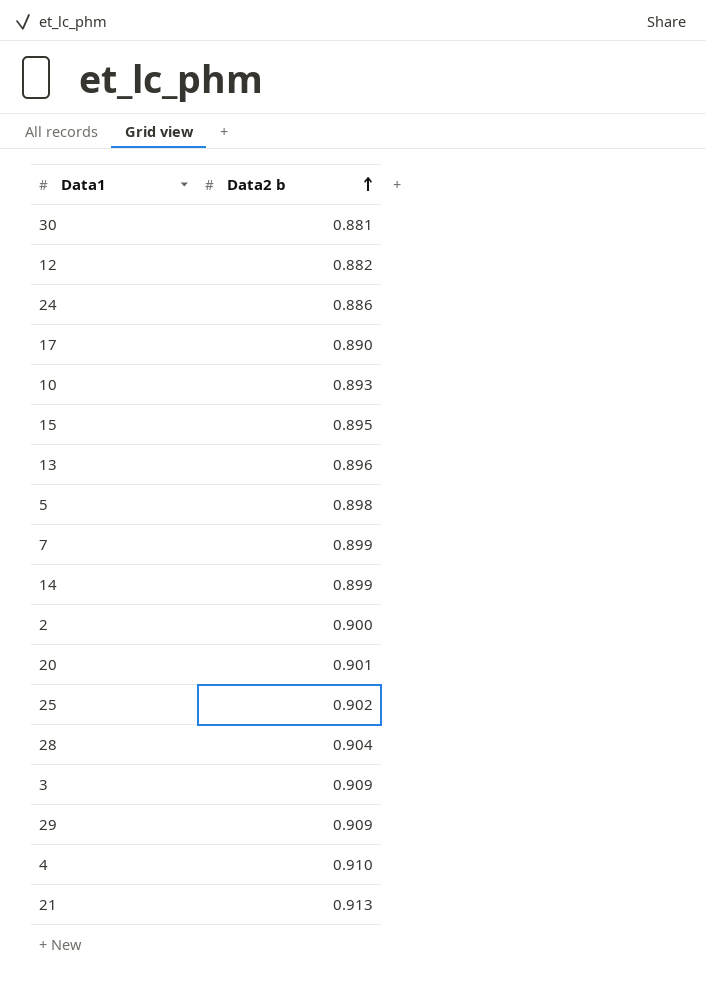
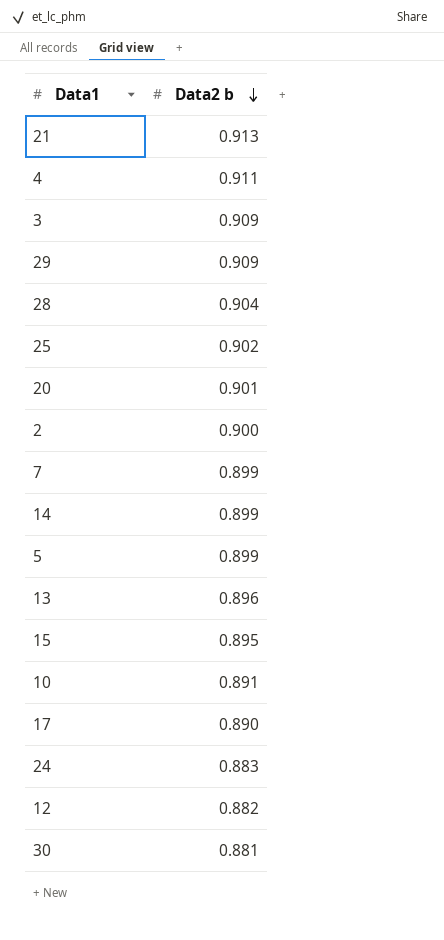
row order: Data2 b ascending -> Data2 b descending
4 | Data2 b: 0.910 -> 0.911
5 | Data2 b: 0.898 -> 0.899
10 | Data2 b: 0.893 -> 0.891
24 | Data2 b: 0.886 -> 0.883

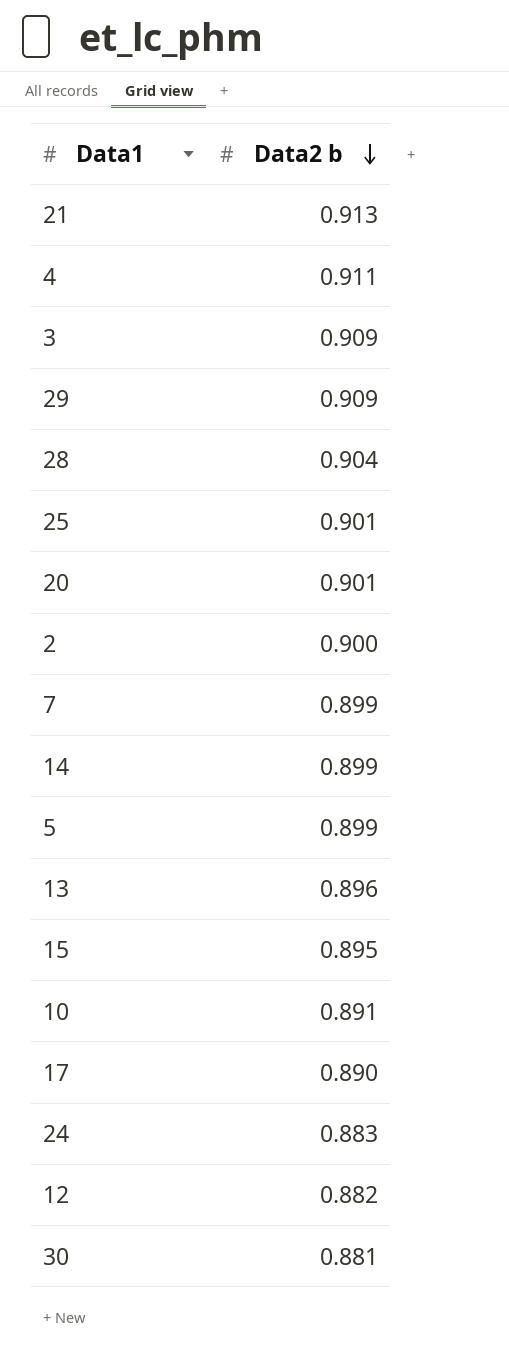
25 | Data2 b: 0.902 -> 0.901

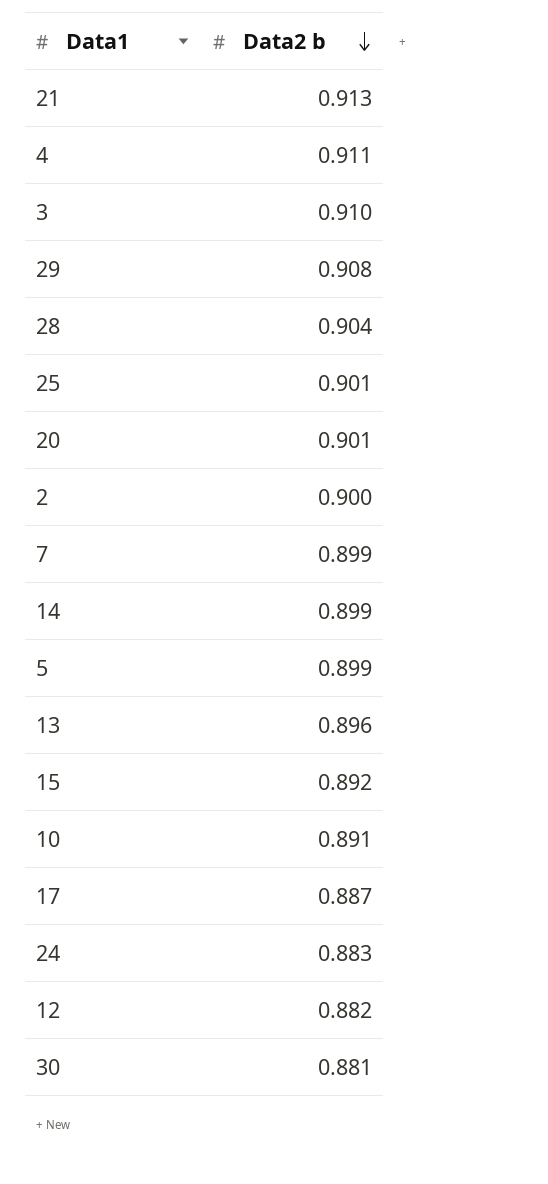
3 | Data2 b: 0.909 -> 0.910
29 | Data2 b: 0.909 -> 0.908
15 | Data2 b: 0.895 -> 0.892
17 | Data2 b: 0.890 -> 0.887

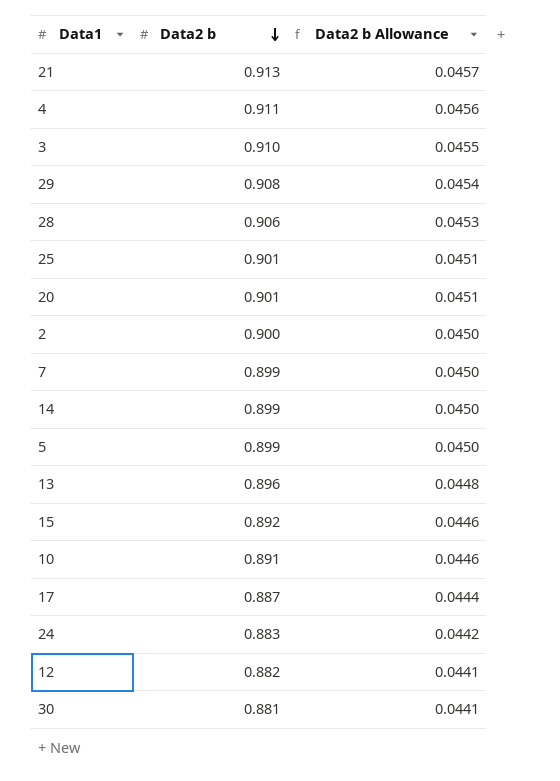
column Data2 b Allowance | formula: none -> [Data2 b] * 0.05
28 | Data2 b: 0.904 -> 0.906

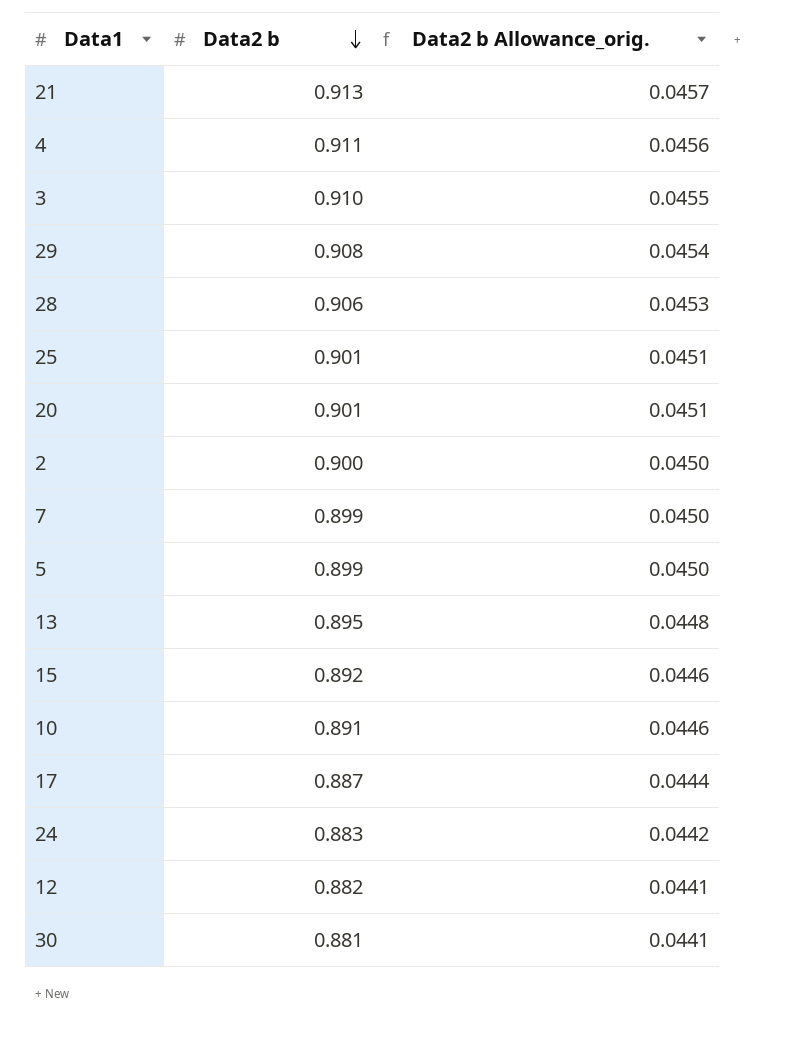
column name: Data2 b Allowance -> Data2 b Allowance_orig.
row 14: 0.899 | 0.0450 -> none
13 | Data2 b: 0.896 -> 0.895

